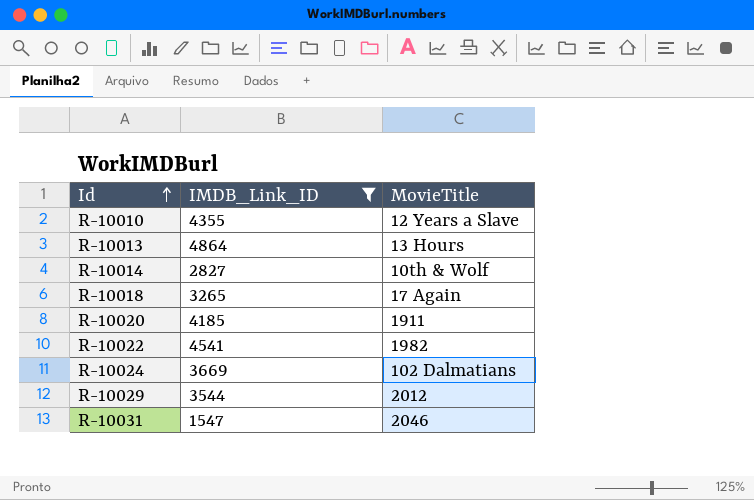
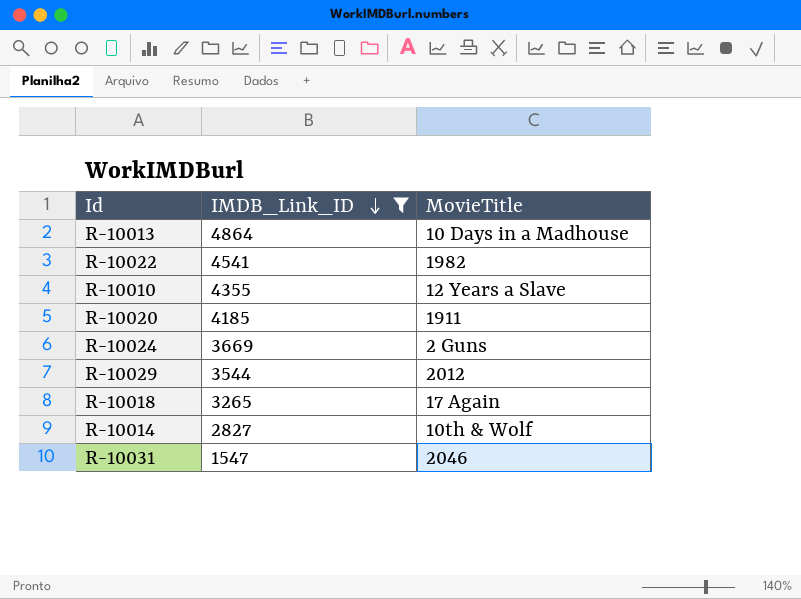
row order: Id ascending -> IMDB_Link_ID descending
R-10013 | MovieTitle: 13 Hours -> 10 Days in a Madhouse
R-10024 | MovieTitle: 102 Dalmatians -> 2 Guns

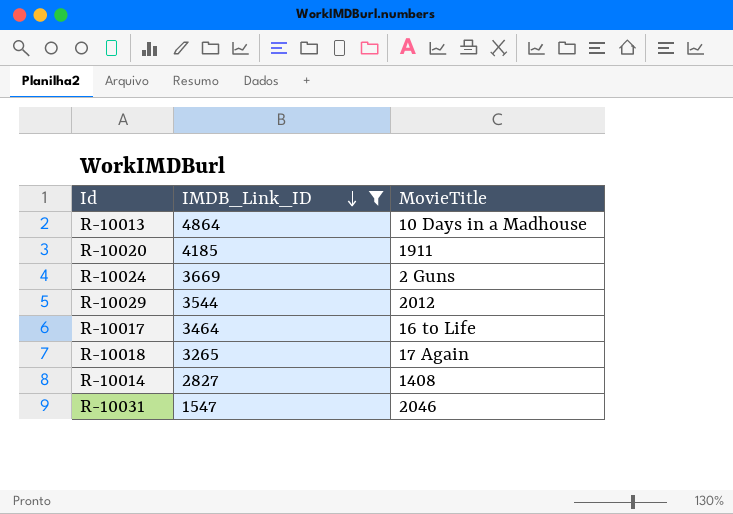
row R-10022: 4541 | 1982 -> none
row R-10010: 4355 | 12 Years a Slave -> none
row R-10017: none -> 3464 | 16 to Life
R-10014 | MovieTitle: 10th & Wolf -> 1408

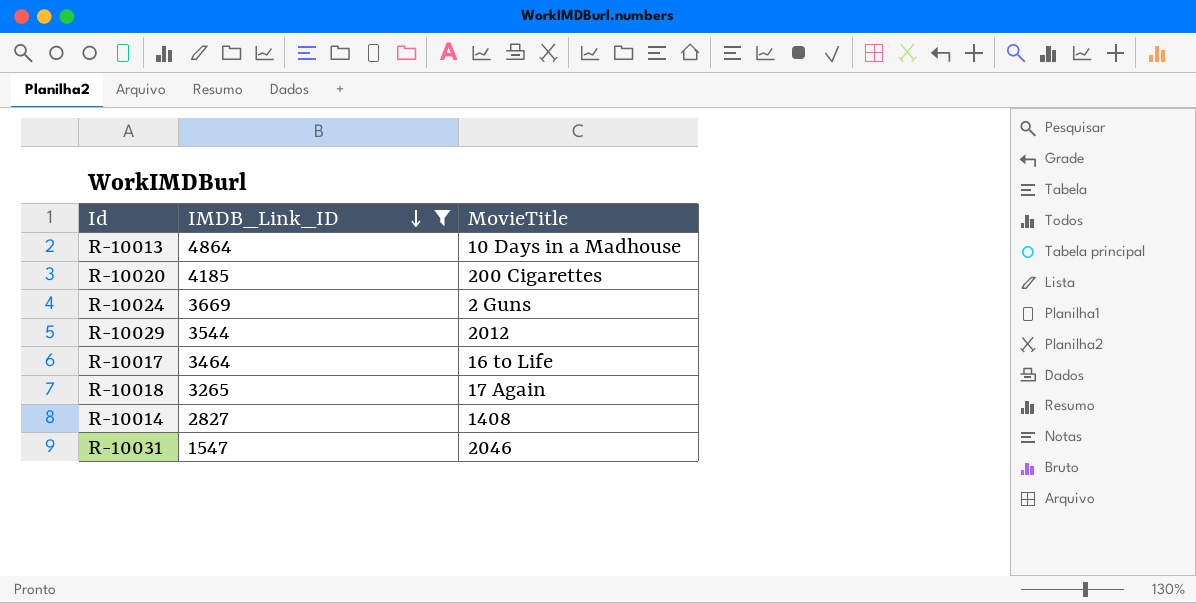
R-10020 | MovieTitle: 1911 -> 200 Cigarettes

